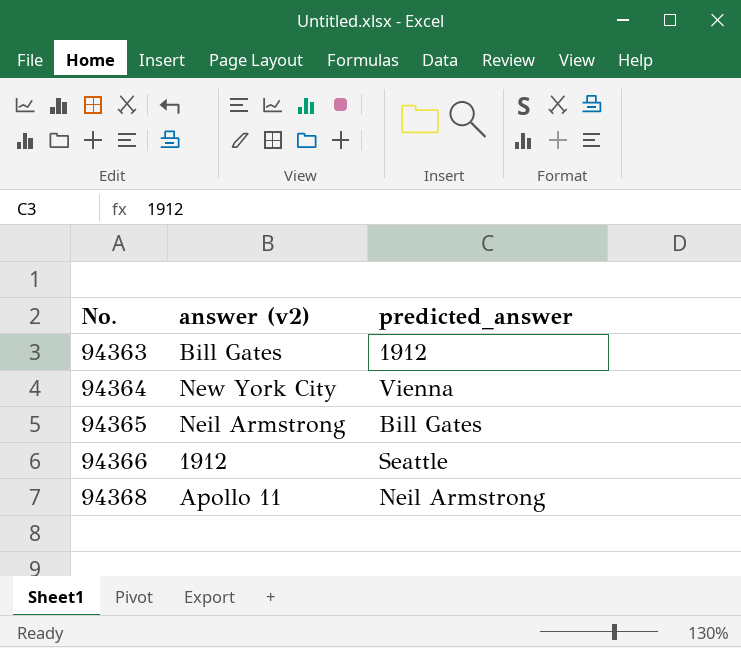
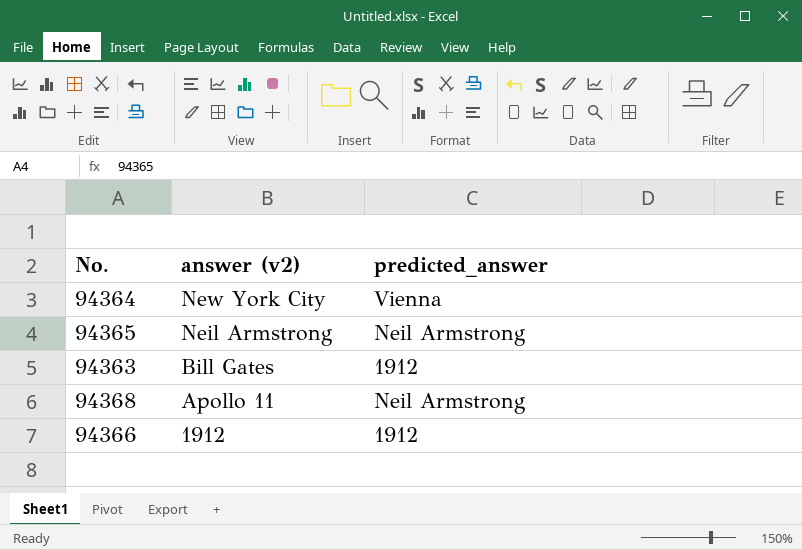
row order: No. ascending -> answer (v2) descending
94365 | predicted_answer: Bill Gates -> Neil Armstrong
94366 | predicted_answer: Seattle -> 1912

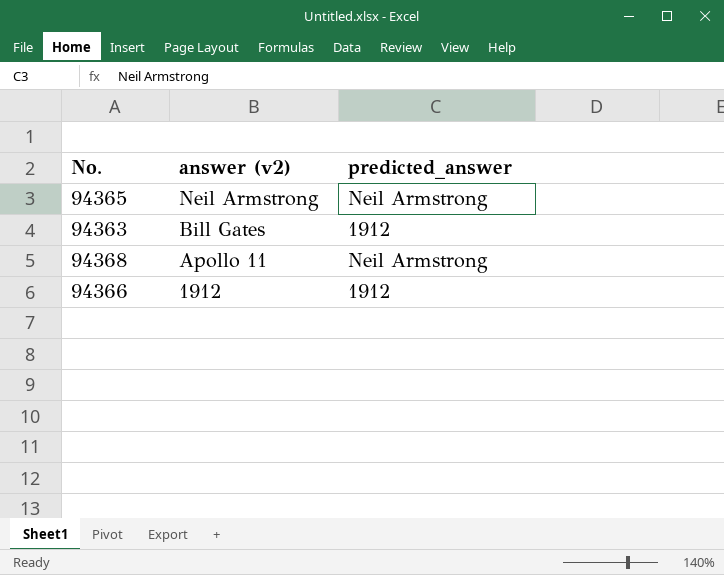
row 94364: New York City | Vienna -> none

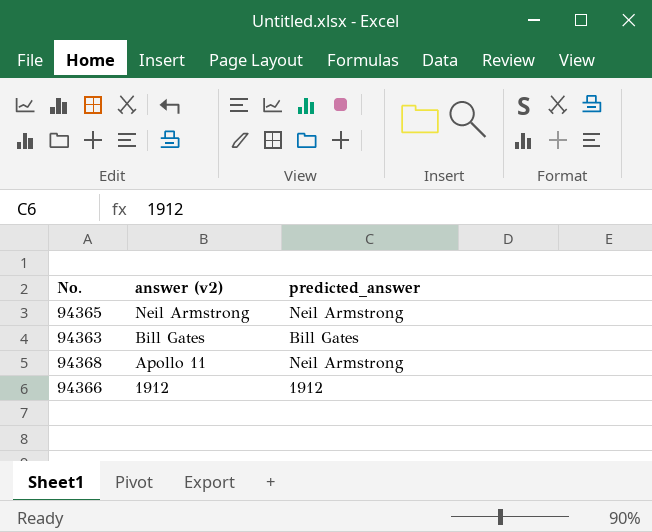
94363 | predicted_answer: 1912 -> Bill Gates

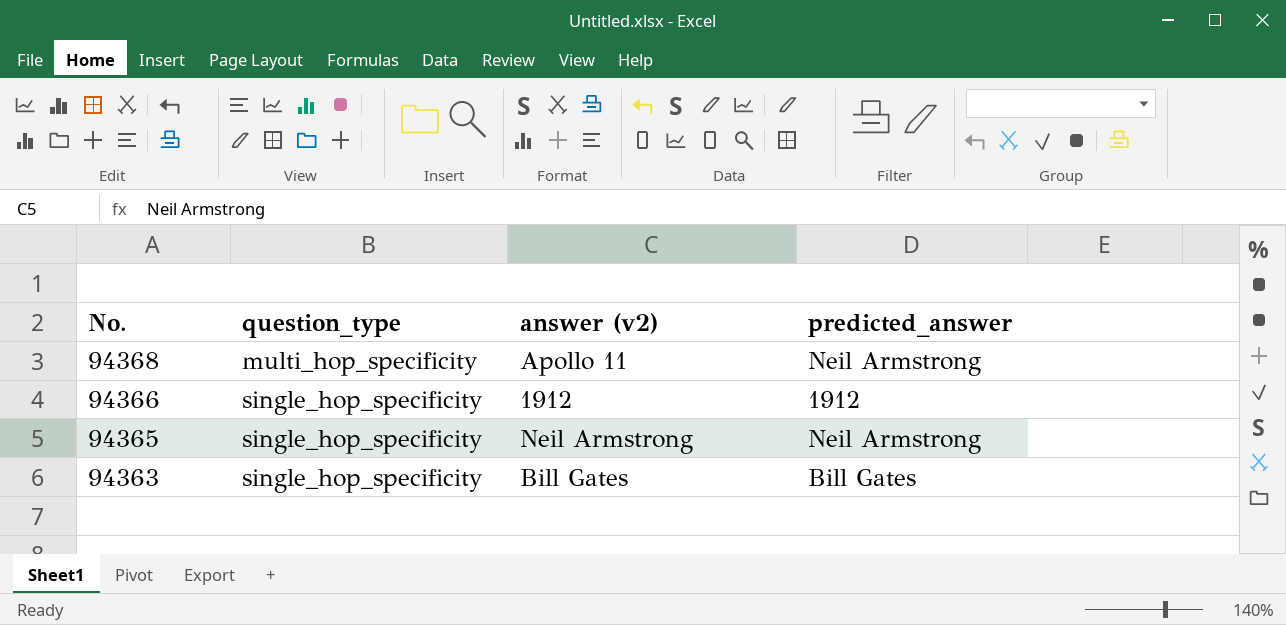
row order: answer (v2) descending -> No. descending
column question_type | position: none -> 2

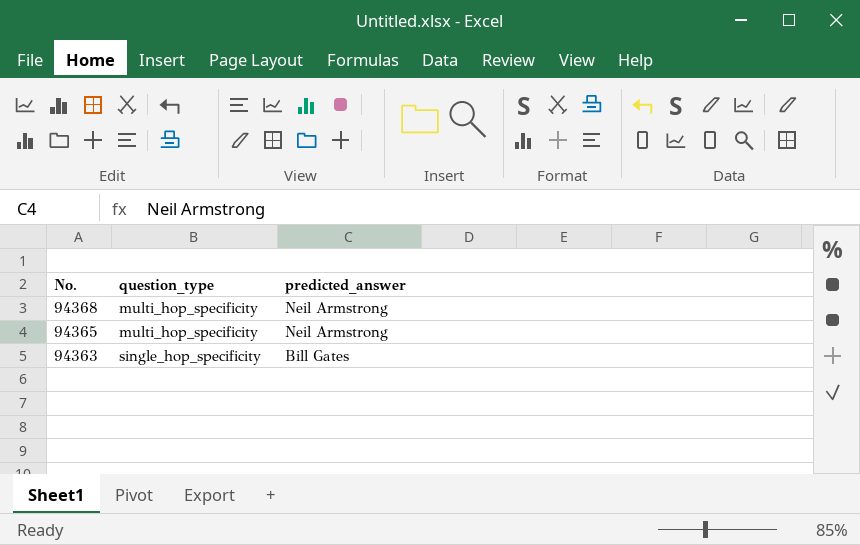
column answer (v2) | position: 3 -> none
row 94366: single_hop_specificity | 1912 | 1912 -> none
94365 | question_type: single_hop_specificity -> multi_hop_specificity

